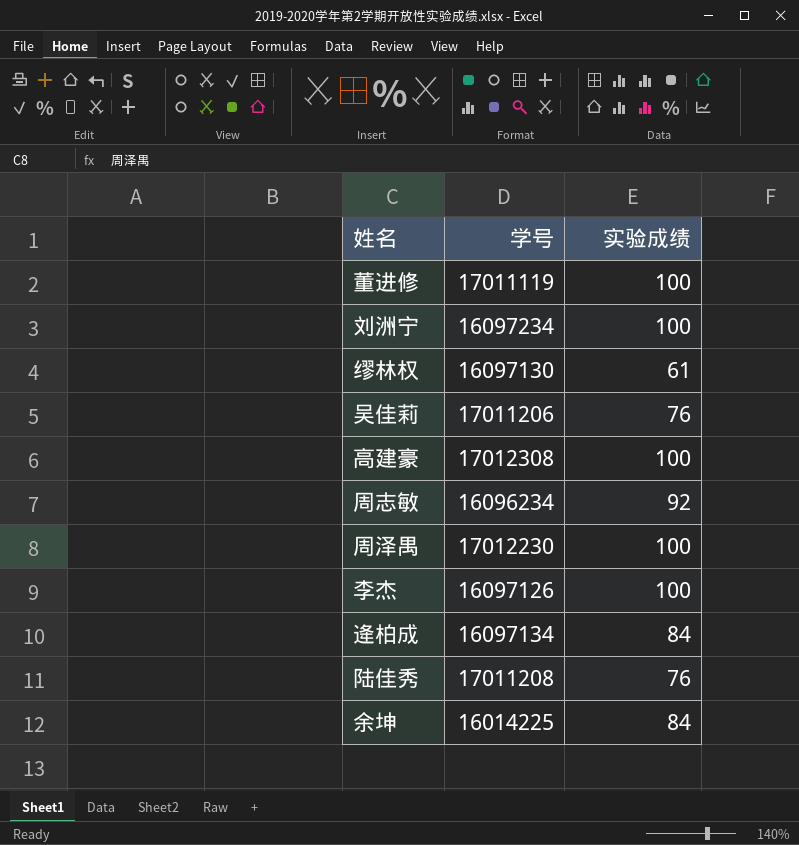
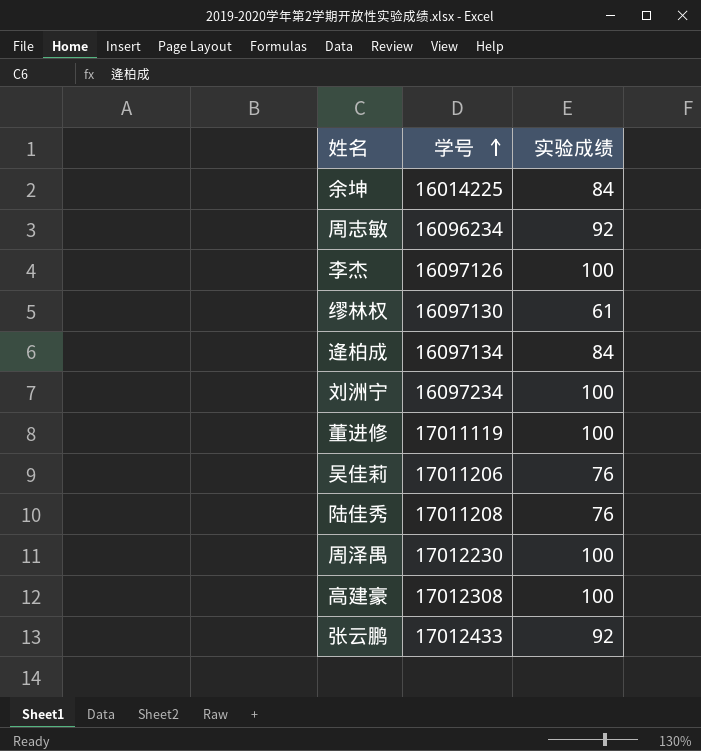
row order: none -> 学号 ascending
row 张云鹏: none -> 17012433 | 92

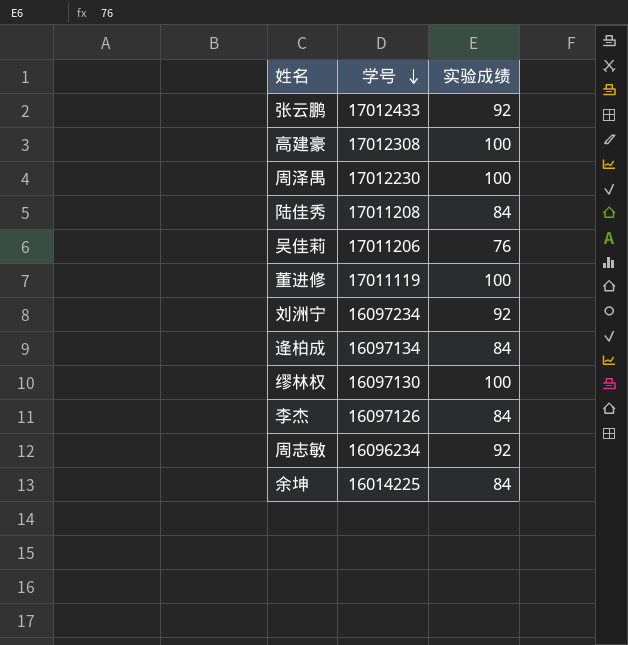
row order: 学号 ascending -> 学号 descending
陆佳秀 | 实验成绩: 76 -> 84
刘洲宁 | 实验成绩: 100 -> 92
缪林权 | 实验成绩: 61 -> 100
李杰 | 实验成绩: 100 -> 84

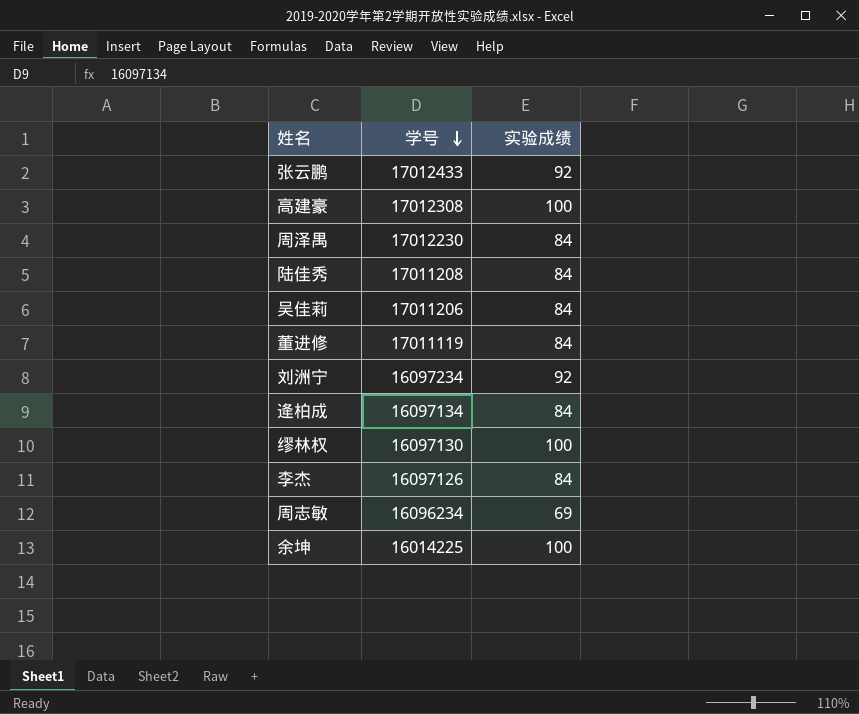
周泽禺 | 实验成绩: 100 -> 84
吴佳莉 | 实验成绩: 76 -> 84
董进修 | 实验成绩: 100 -> 84
周志敏 | 实验成绩: 92 -> 69
余坤 | 实验成绩: 84 -> 100

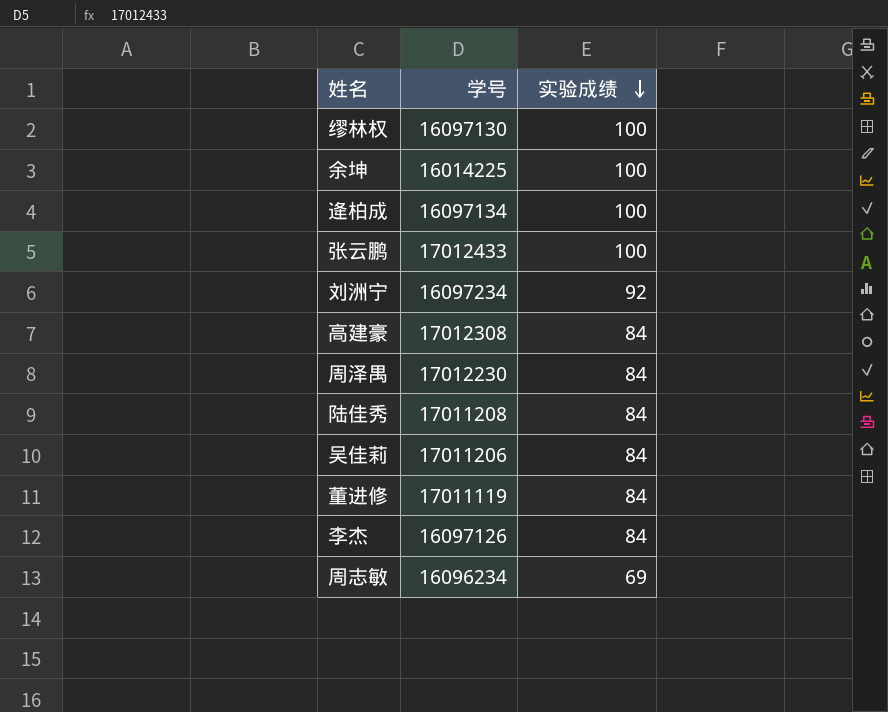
row order: 学号 descending -> 实验成绩 descending
逄柏成 | 实验成绩: 84 -> 100
张云鹏 | 实验成绩: 92 -> 100
高建豪 | 实验成绩: 100 -> 84

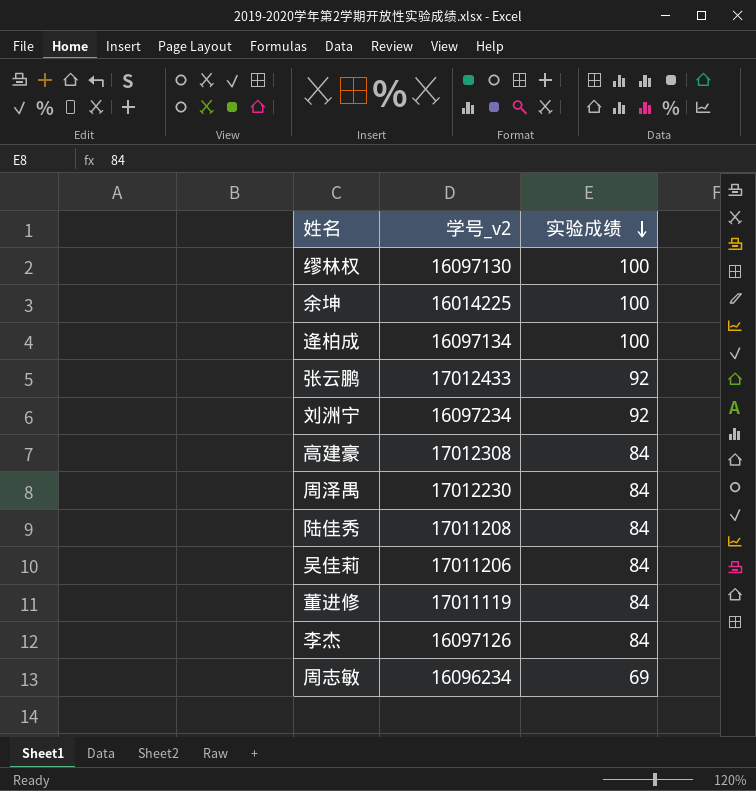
column name: 学号 -> 学号_v2
张云鹏 | 实验成绩: 100 -> 92

